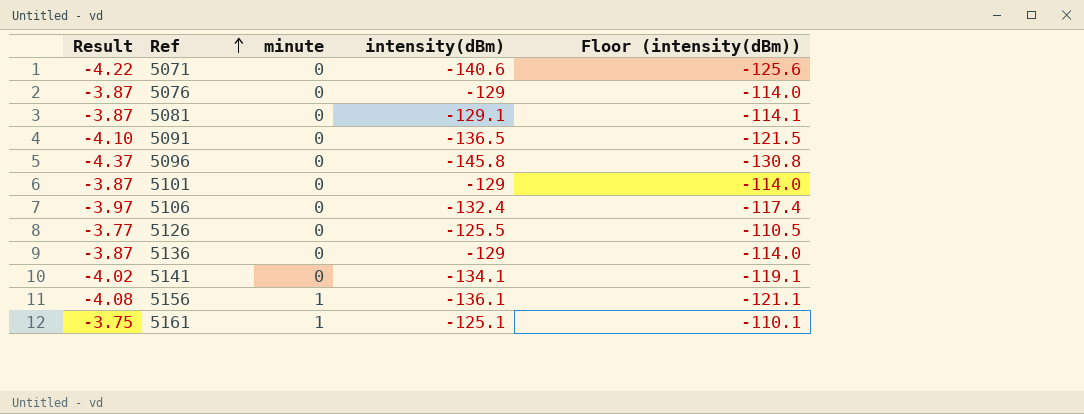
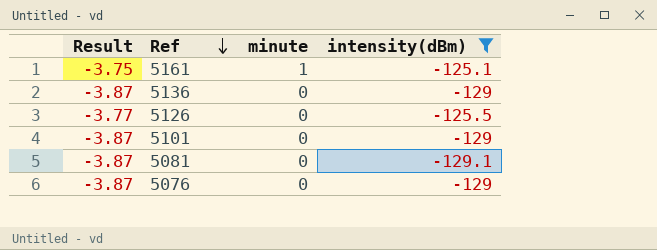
filter: none -> intensity(dBm) >= -129.1
row order: Ref ascending -> Ref descending
column Floor (intensity(dBm)) | formula: [intensity(dBm)] + 15 -> none

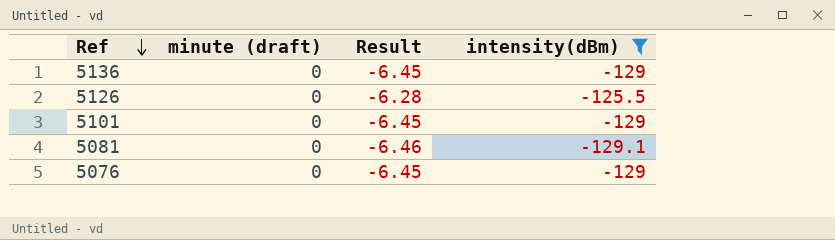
column name: minute -> minute (draft)
column Result | formula: [intensity(dBm)] * 0.03 -> [intensity(dBm)] * 0.05
column Result | position: 1 -> 3
row 5161: -3.75 | 1 | -125.1 -> none

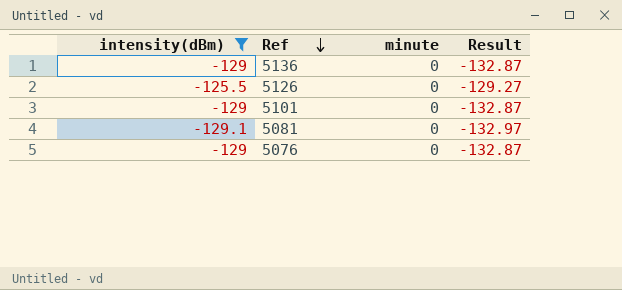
column intensity(dBm) | position: 4 -> 1
column name: minute (draft) -> minute
column Result | formula: [intensity(dBm)] * 0.05 -> [intensity(dBm)] * 1.03

